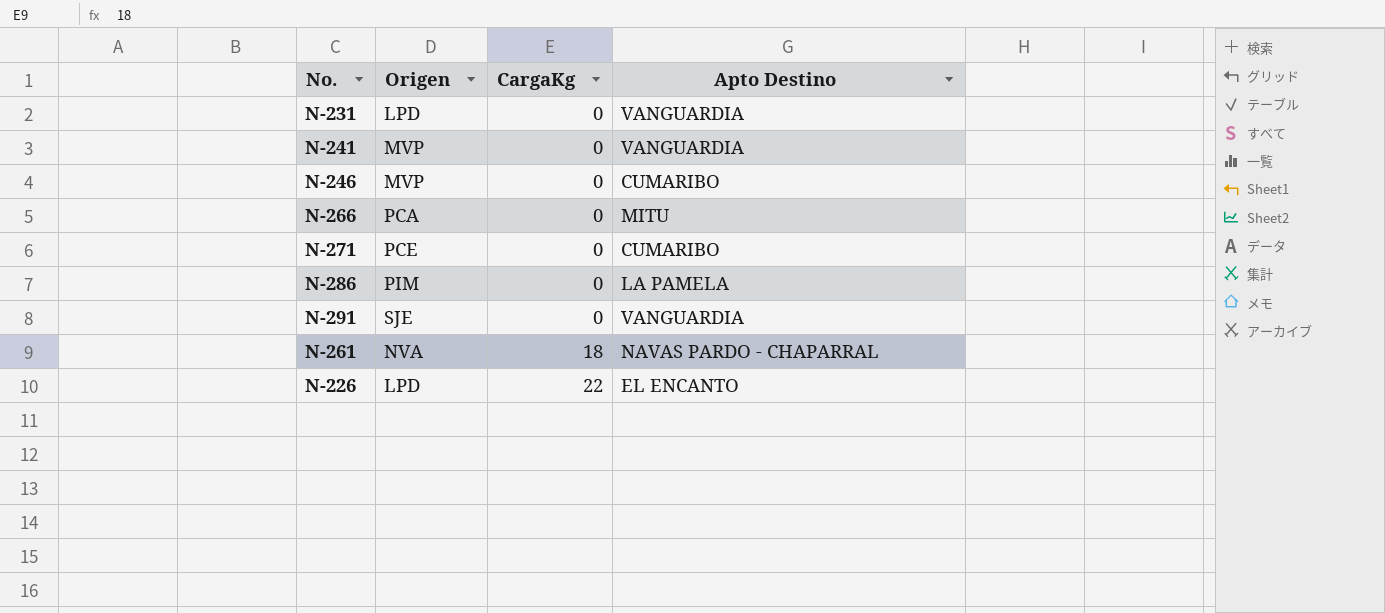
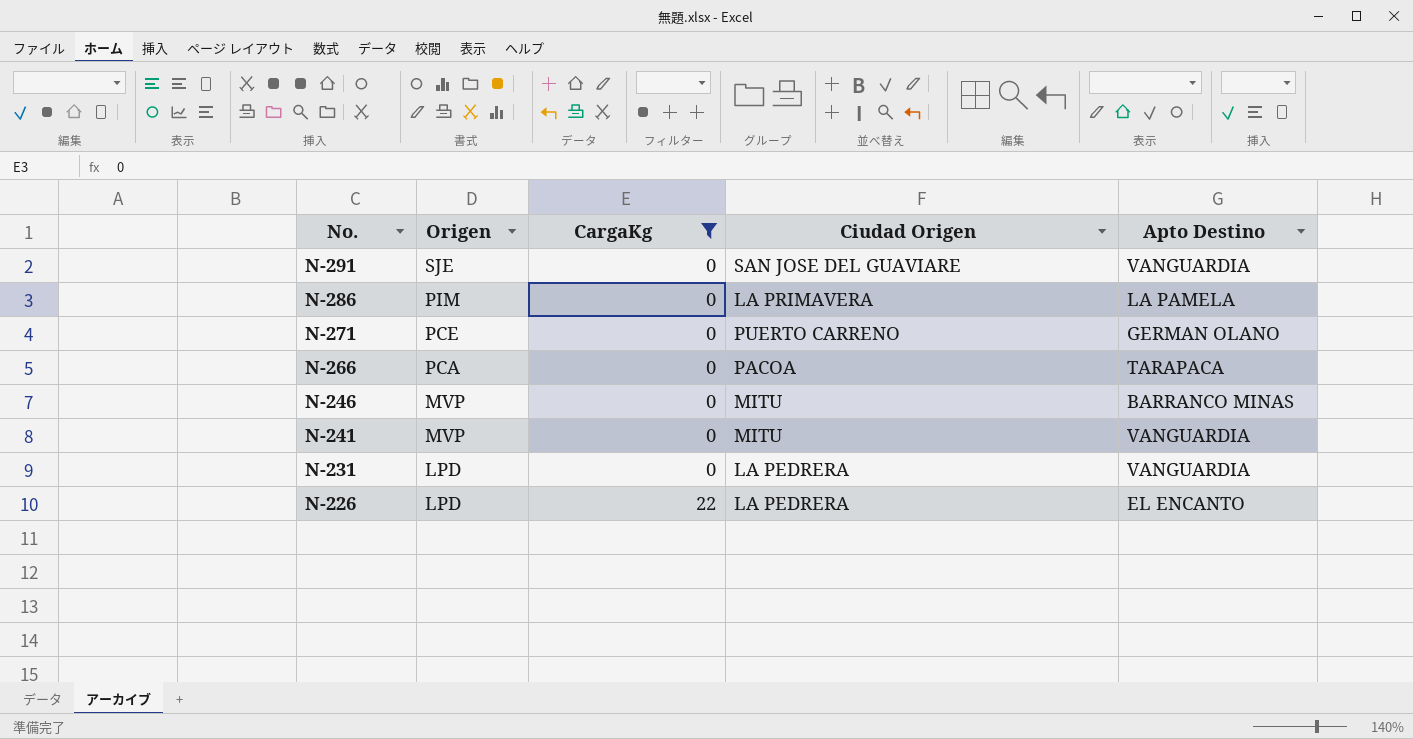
filter: none -> CargaKg != 18
row order: CargaKg ascending -> No. descending
column Ciudad Origen | position: none -> 4
N-271 | Apto Destino: CUMARIBO -> GERMAN OLANO
N-266 | Apto Destino: MITU -> TARAPACA
N-246 | Apto Destino: CUMARIBO -> BARRANCO MINAS

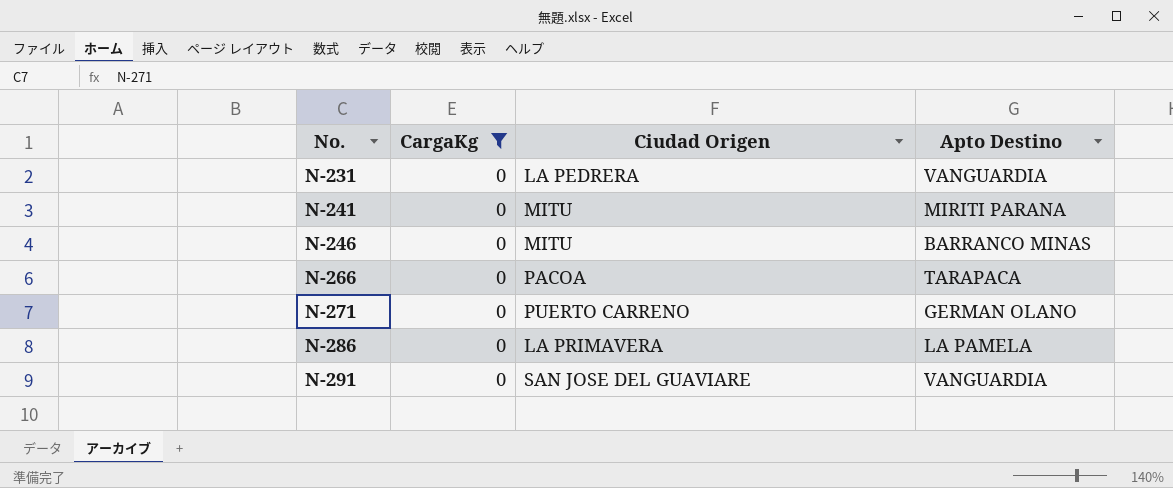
row order: No. descending -> No. ascending
column Origen | position: 2 -> none
row N-226: LPD | 22 | LA PEDRERA | EL ENCANTO -> none
N-241 | Apto Destino: VANGUARDIA -> MIRITI PARANA

